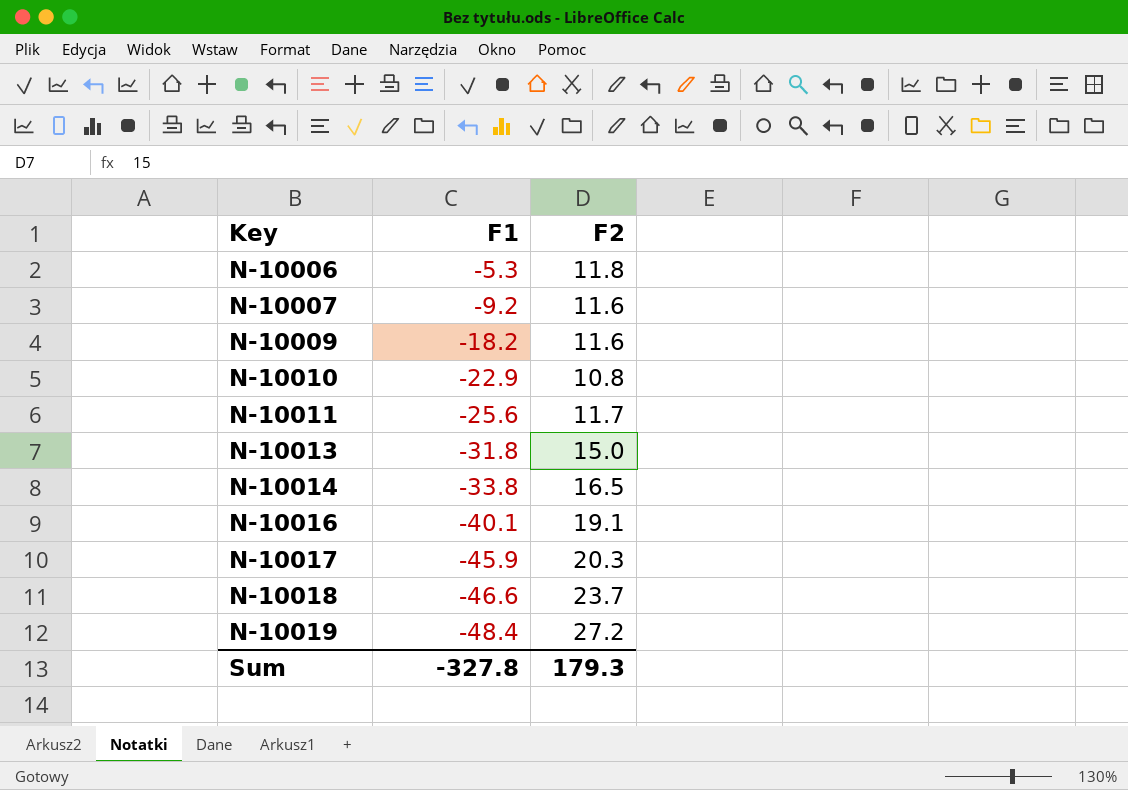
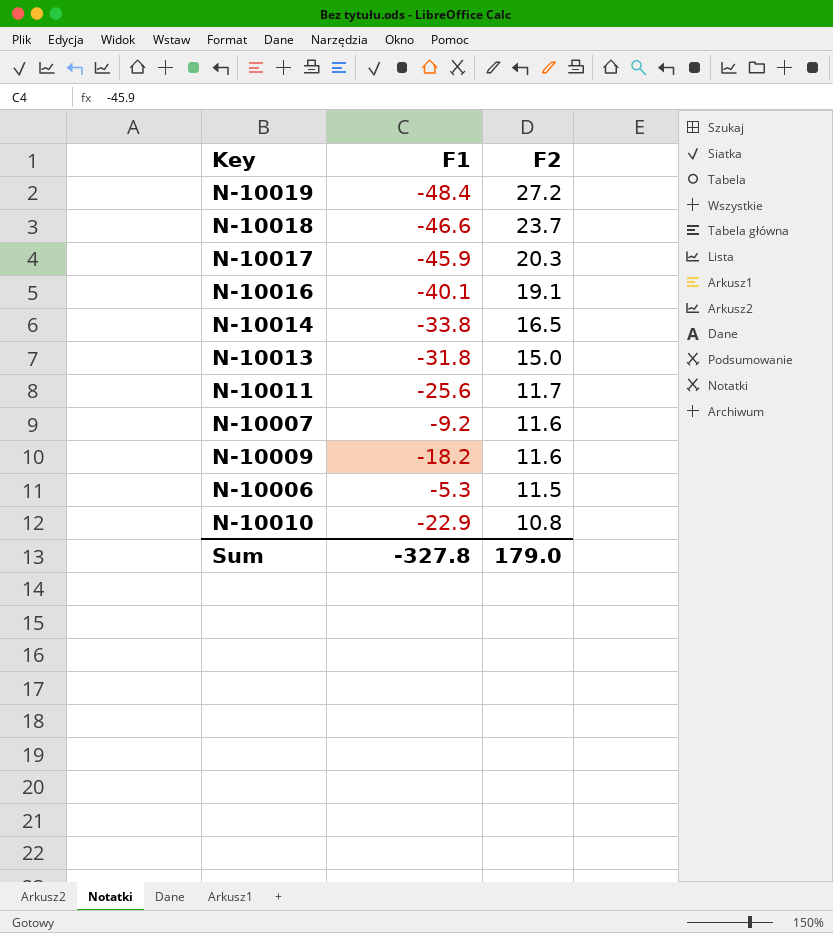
row order: Key ascending -> F2 descending
N-10006 | F2: 11.8 -> 11.5
Sum | F2: 179.3 -> 179.0

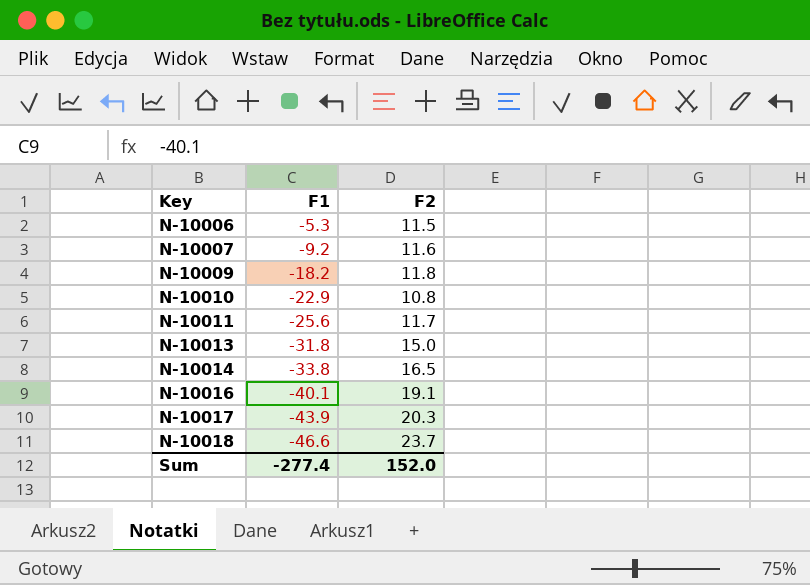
row order: F2 descending -> Key ascending
row N-10019: -48.4 | 27.2 -> none
N-10009 | F2: 11.6 -> 11.8
N-10017 | F1: -45.9 -> -43.9
Sum | F1: -327.8 -> -277.4
Sum | F2: 179.0 -> 152.0

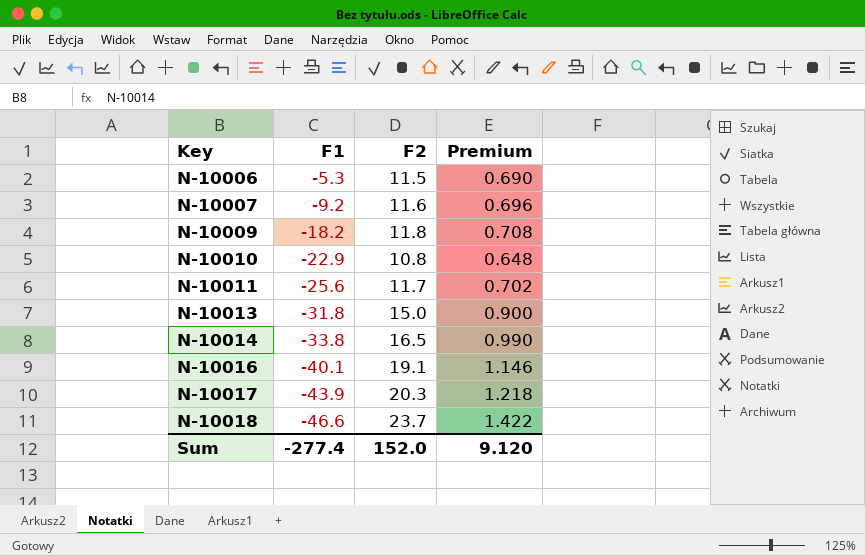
column Premium | formula: none -> [F2] * 0.06

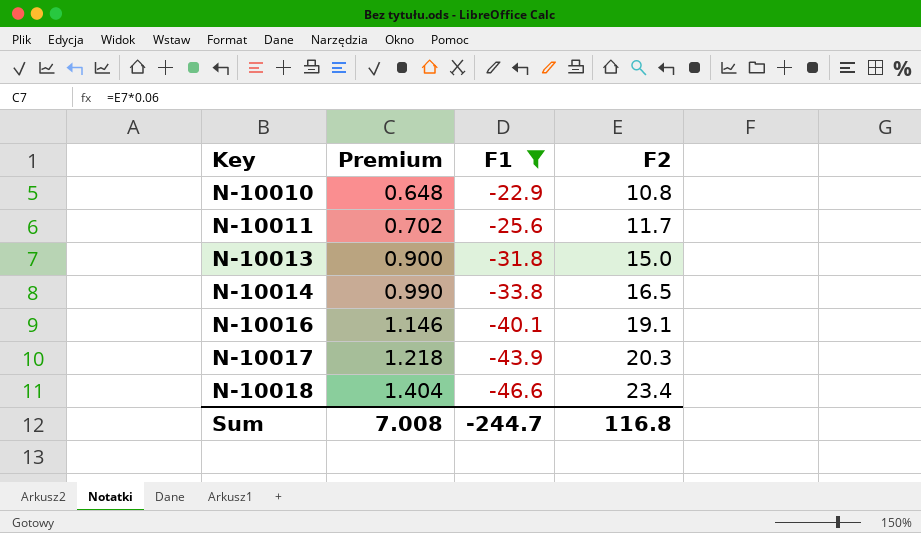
filter: none -> F1 <= -22.9
column Premium | position: 4 -> 2
N-10018 | Premium: 1.422 -> 1.404
N-10018 | F2: 23.7 -> 23.4
Sum | Premium: 9.120 -> 7.008
Sum | F1: -277.4 -> -244.7
Sum | F2: 152.0 -> 116.8

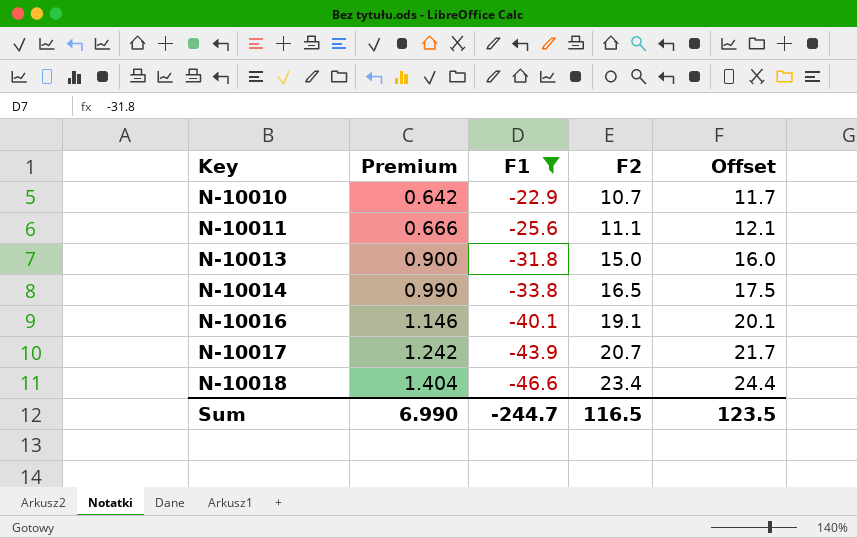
column Offset | formula: none -> [F2] + 1
N-10010 | Premium: 0.648 -> 0.642
N-10010 | F2: 10.8 -> 10.7
N-10011 | Premium: 0.702 -> 0.666
N-10011 | F2: 11.7 -> 11.1
N-10017 | Premium: 1.218 -> 1.242
N-10017 | F2: 20.3 -> 20.7
Sum | Premium: 7.008 -> 6.990
Sum | F2: 116.8 -> 116.5

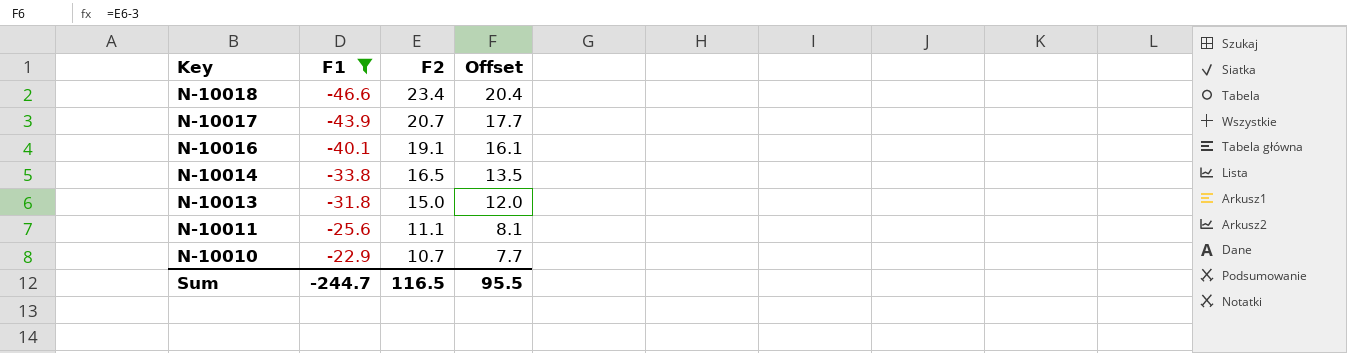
row order: Key ascending -> Key descending
column Premium | formula: [F2] * 0.06 -> none
column Offset | formula: [F2] + 1 -> [F2] - 3
Sum | Offset: 123.5 -> 95.5

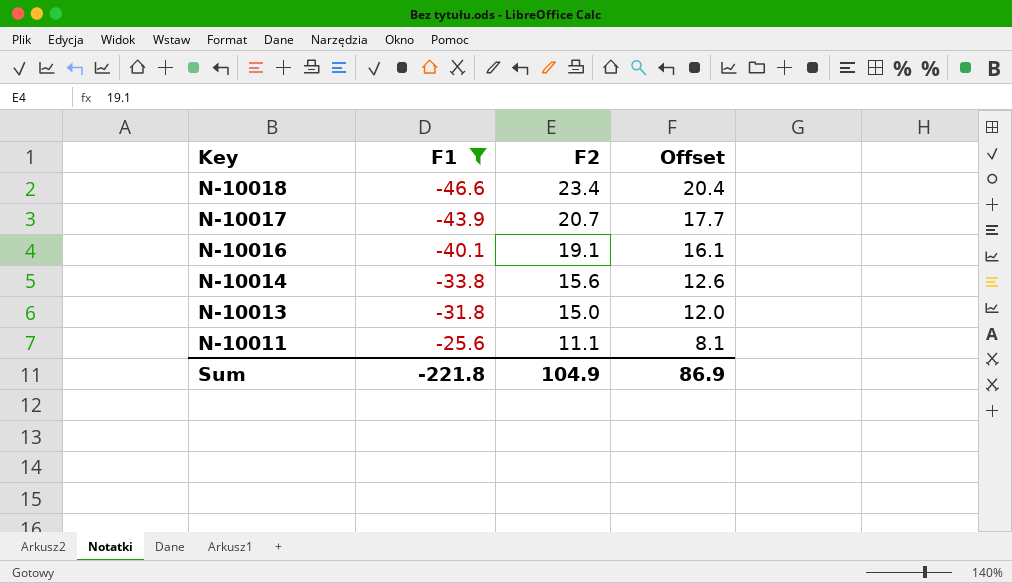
row N-10010: -22.9 | 10.7 | 7.7 -> none
N-10014 | F2: 16.5 -> 15.6
N-10014 | Offset: 13.5 -> 12.6
Sum | F1: -244.7 -> -221.8
Sum | F2: 116.5 -> 104.9
Sum | Offset: 95.5 -> 86.9

